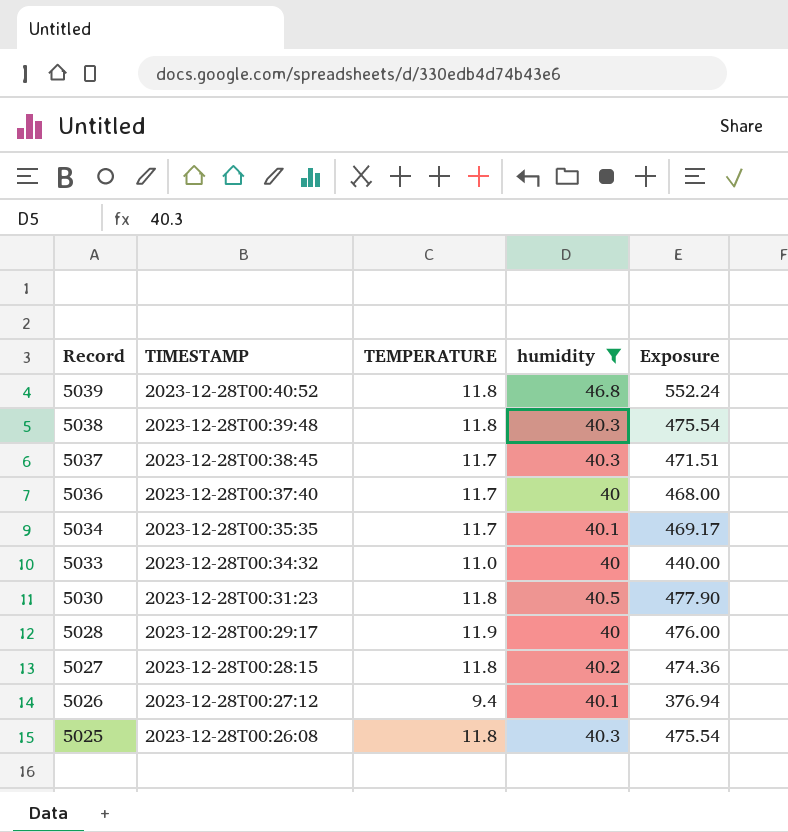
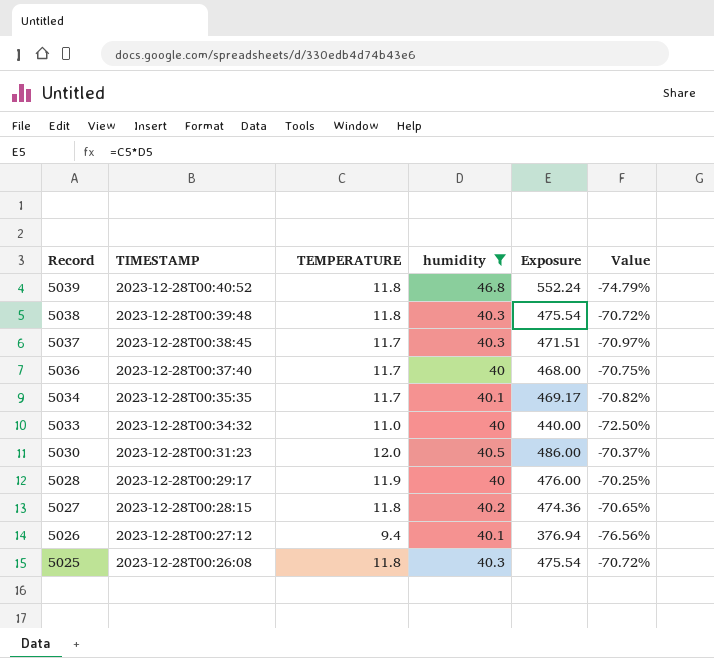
column Value | formula: none -> ([TEMPERATURE] - [humidity]) / [humidity]
5030 | TEMPERATURE: 11.8 -> 12.0
5030 | Exposure: 477.90 -> 486.00

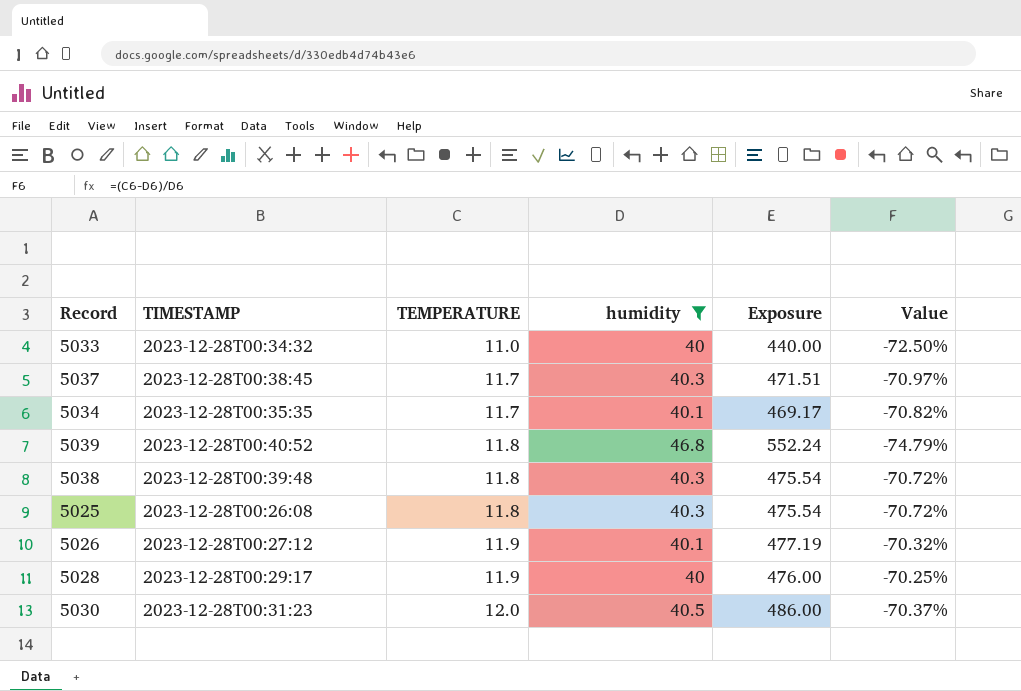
row order: Record descending -> TEMPERATURE ascending
row 5036: 2023-12-28T00:37:40 | 11.7 | 40 | 468.00 | -70.75% -> none
row 5027: 2023-12-28T00:28:15 | 11.8 | 40.2 | 474.36 | -70.65% -> none
5026 | TEMPERATURE: 9.4 -> 11.9
5026 | Exposure: 376.94 -> 477.19
5026 | Value: -76.56% -> -70.32%

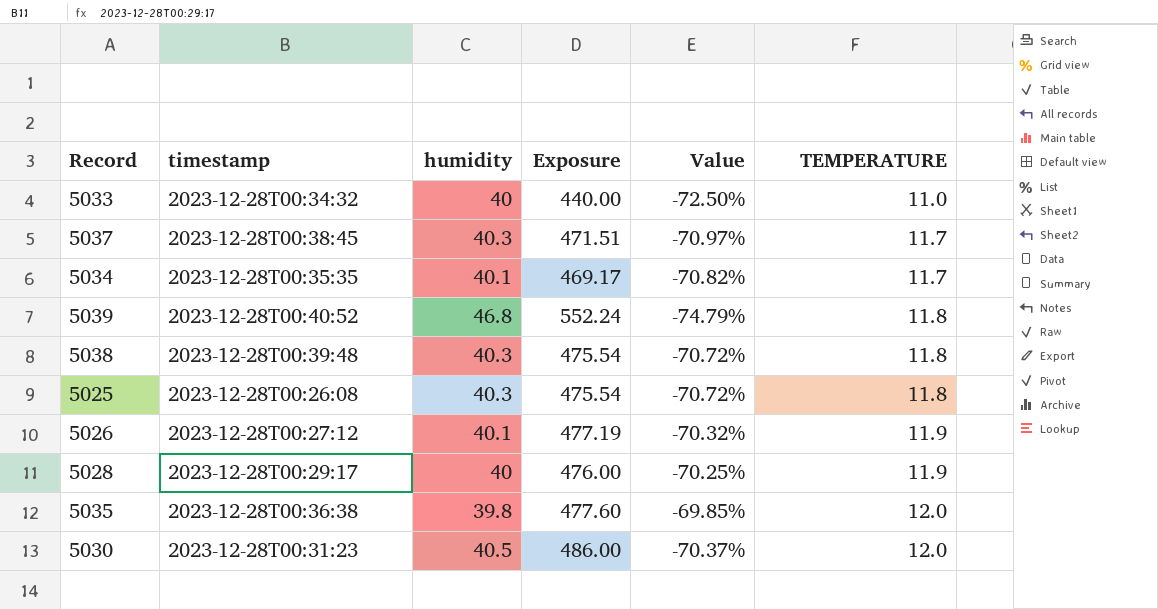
filter: humidity != 39.8 -> none
column name: TIMESTAMP -> timestamp
column TEMPERATURE | position: 3 -> 6

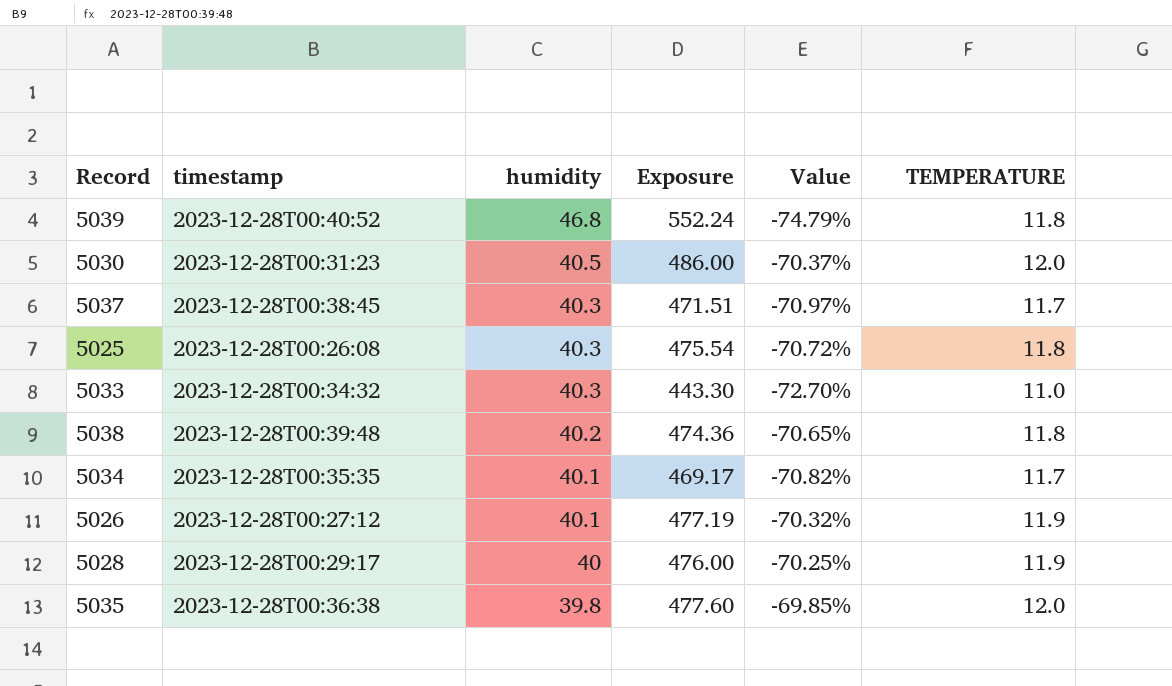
row order: TEMPERATURE ascending -> humidity descending
5033 | humidity: 40 -> 40.3
5033 | Exposure: 440.00 -> 443.30
5033 | Value: -72.50% -> -72.70%
5038 | humidity: 40.3 -> 40.2
5038 | Exposure: 475.54 -> 474.36
5038 | Value: -70.72% -> -70.65%

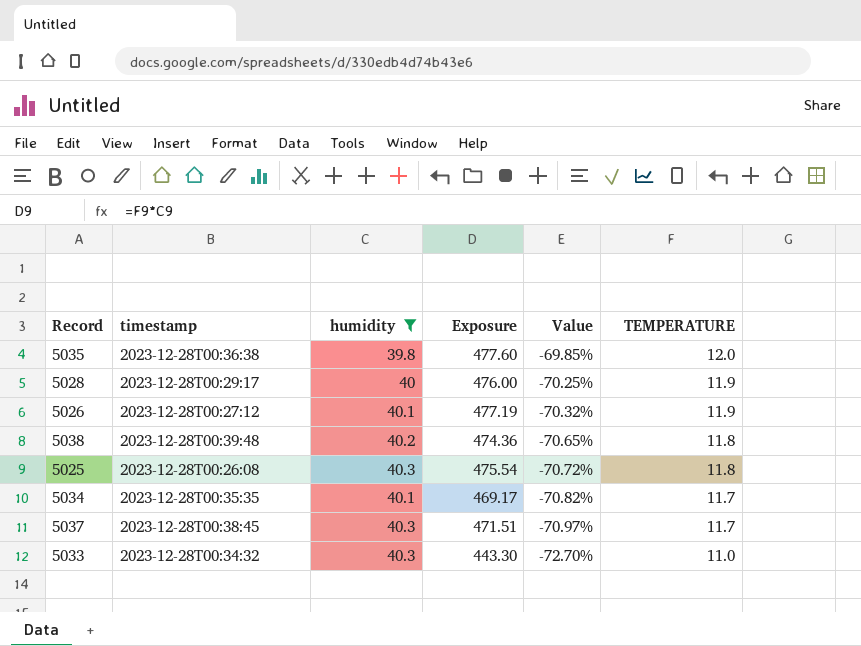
filter: none -> humidity <= 40.3
row order: humidity descending -> Value descending

